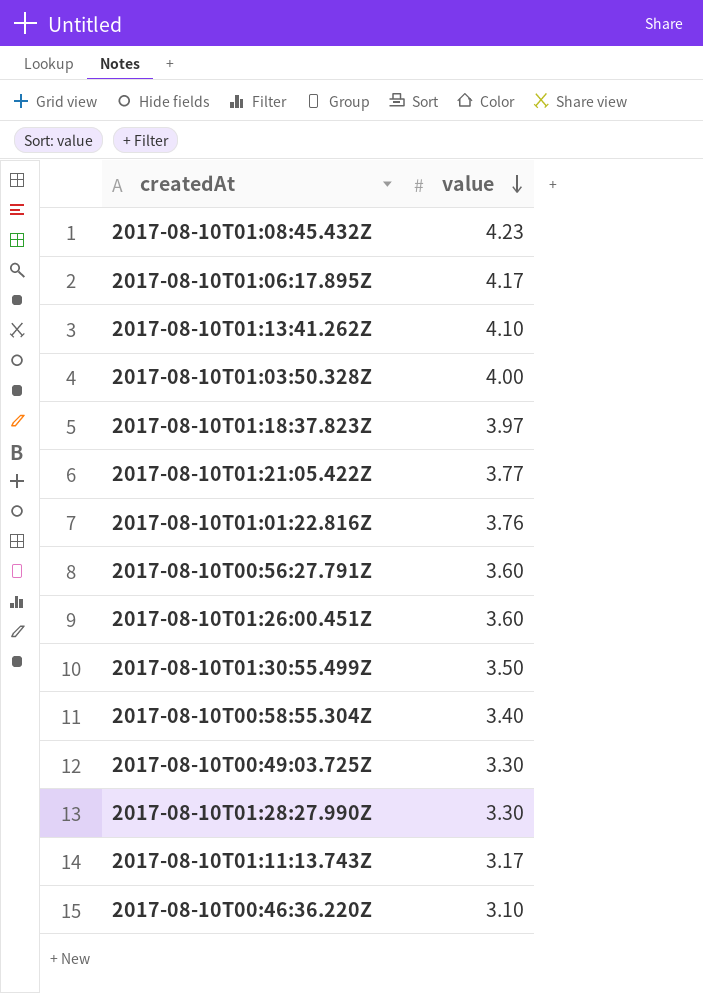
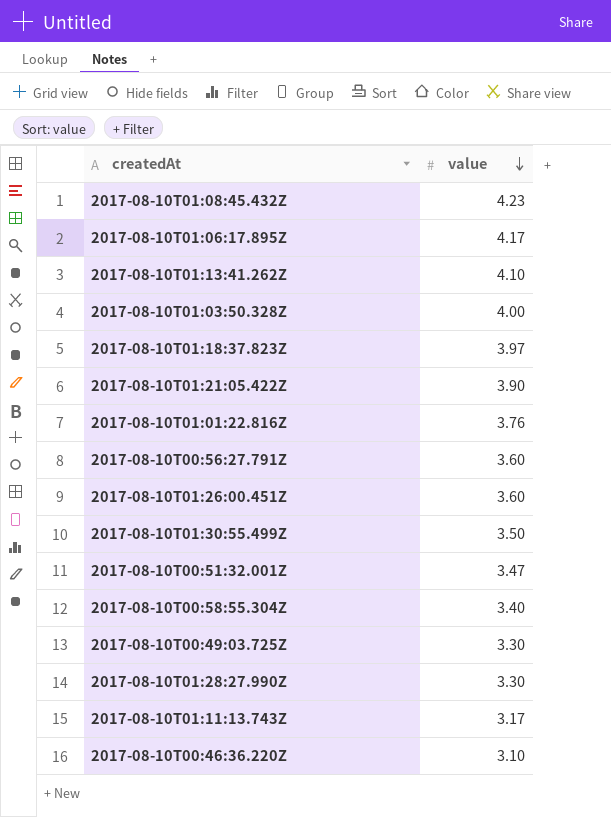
2017-08-10T01:21:05.422Z | value: 3.77 -> 3.90
row 2017-08-10T00:51:32.001Z: none -> 3.47

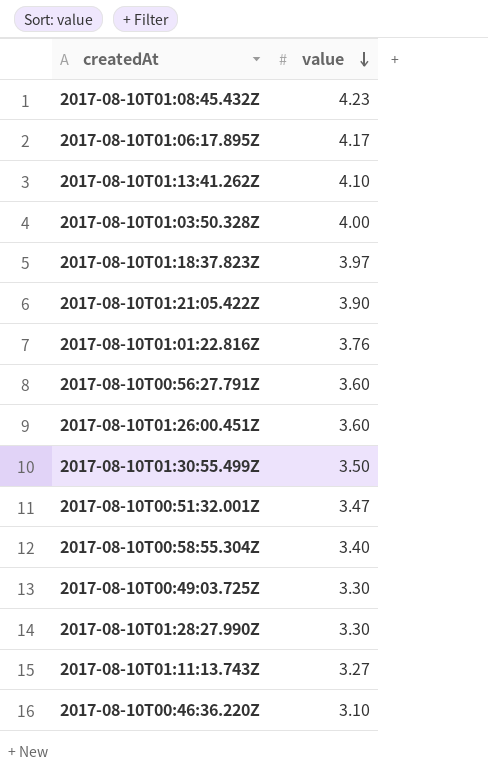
2017-08-10T01:11:13.743Z | value: 3.17 -> 3.27

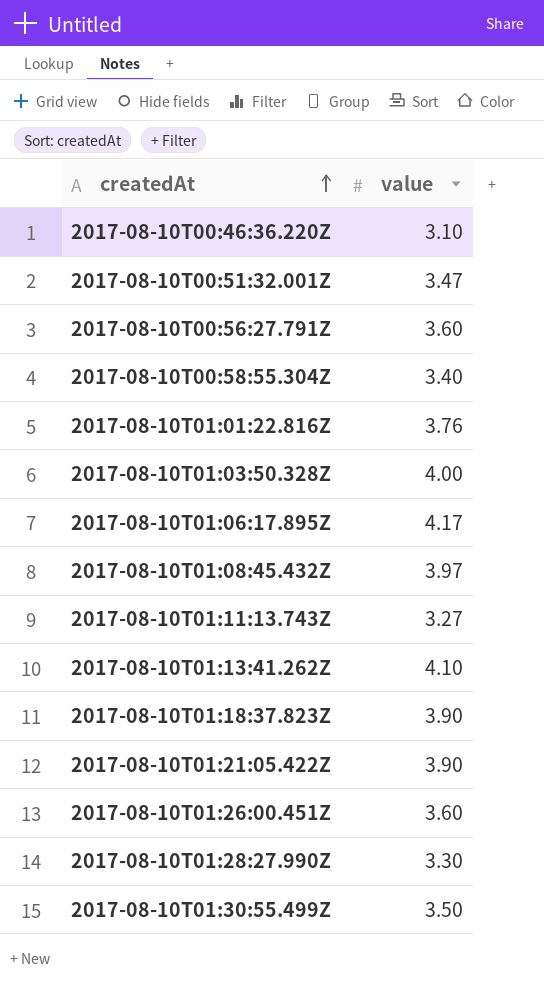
row order: value descending -> createdAt ascending
row 2017-08-10T00:49:03.725Z: 3.30 -> none
2017-08-10T01:08:45.432Z | value: 4.23 -> 3.97
2017-08-10T01:18:37.823Z | value: 3.97 -> 3.90

